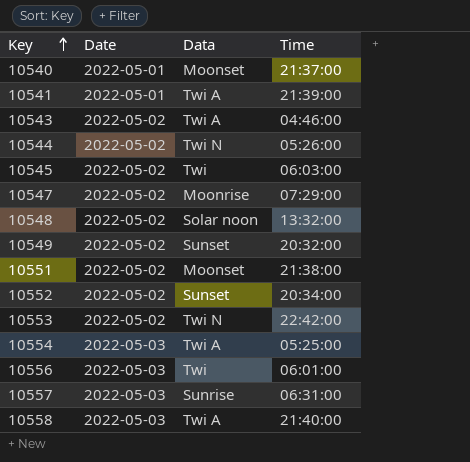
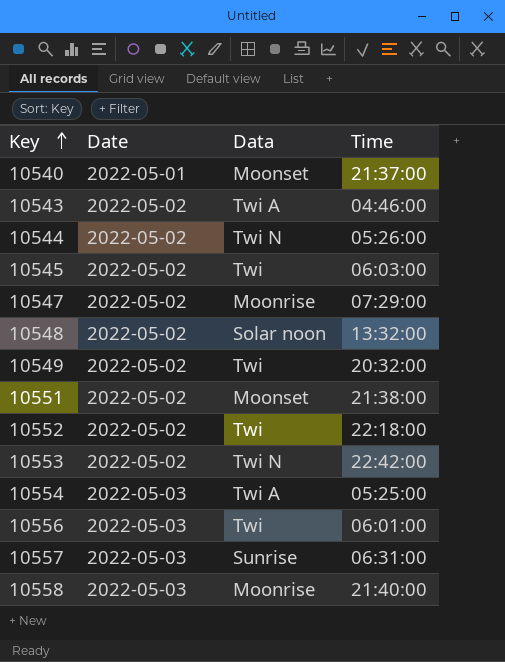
row 10541: 2022-05-01 | Twi A | 21:39:00 -> none
10549 | Data: Sunset -> Twi
10552 | Data: Sunset -> Twi
10552 | Time: 20:34:00 -> 22:18:00
10558 | Data: Twi A -> Moonrise

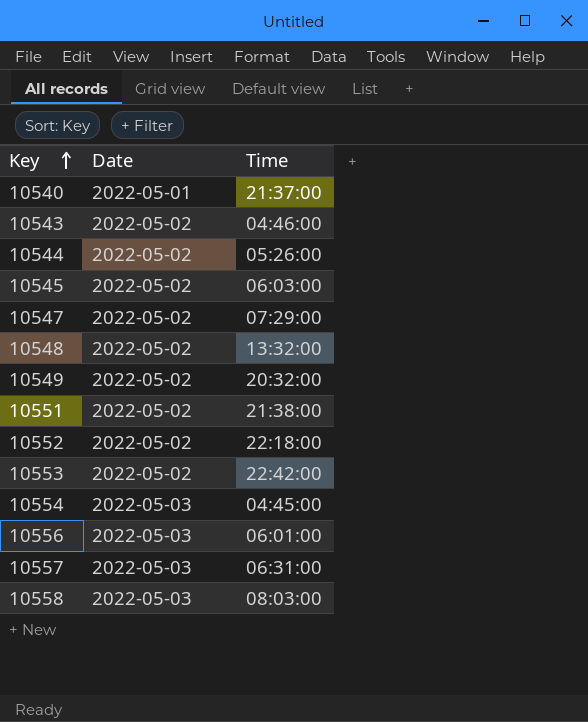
column Data | position: 3 -> none
10554 | Time: 05:25:00 -> 04:45:00
10558 | Time: 21:40:00 -> 08:03:00

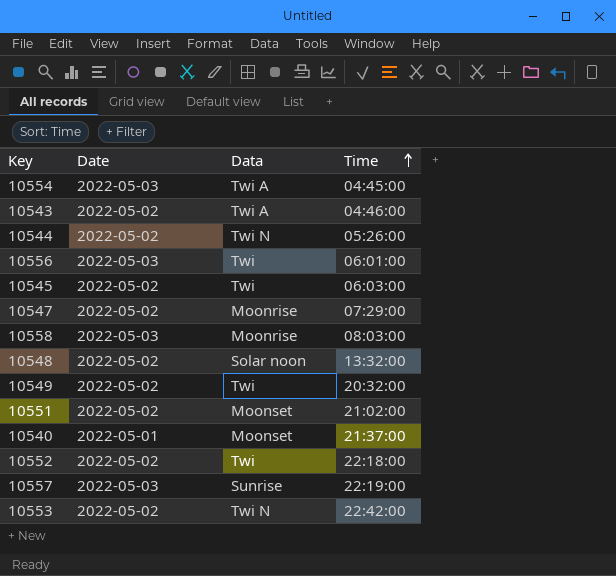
row order: Key ascending -> Time ascending
column Data | position: none -> 3
10551 | Time: 21:38:00 -> 21:02:00
10557 | Time: 06:31:00 -> 22:19:00

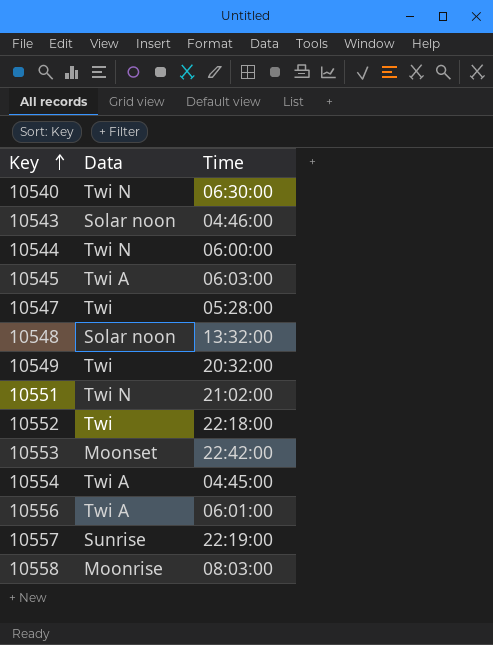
row order: Time ascending -> Key ascending
column Date | position: 2 -> none
10540 | Data: Moonset -> Twi N
10540 | Time: 21:37:00 -> 06:30:00
10543 | Data: Twi A -> Solar noon
10544 | Time: 05:26:00 -> 06:00:00
10545 | Data: Twi -> Twi A
10547 | Data: Moonrise -> Twi
10547 | Time: 07:29:00 -> 05:28:00
10551 | Data: Moonset -> Twi N
10553 | Data: Twi N -> Moonset
10556 | Data: Twi -> Twi A

